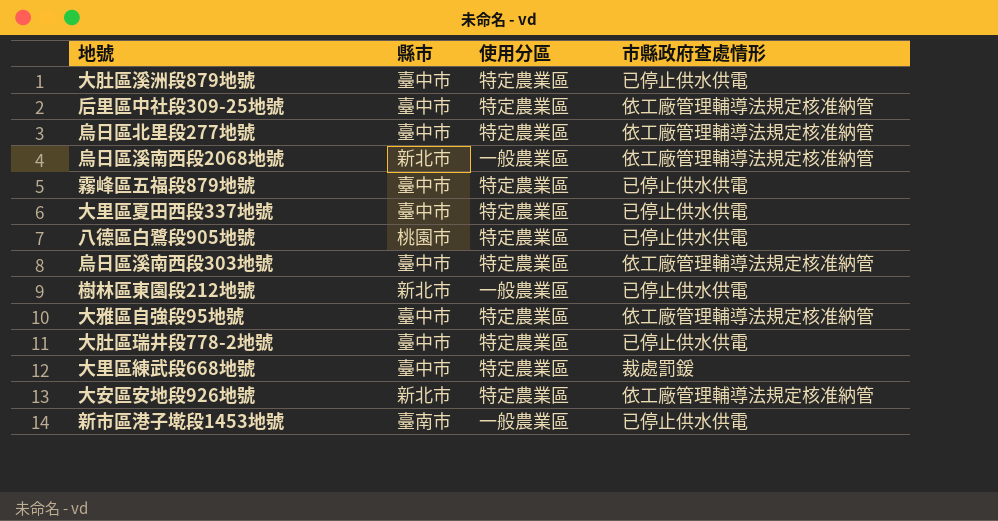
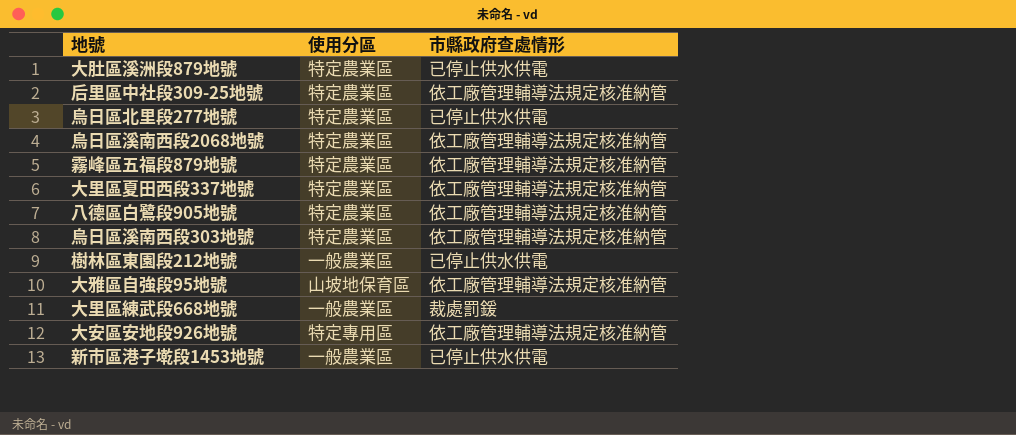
column 縣市 | position: 2 -> none
row 大肚區瑞井段778-2地號: 臺中市 | 特定農業區 | 已停止供水供電 -> none
烏日區北里段277地號 | 市縣政府查處情形: 依工廠管理輔導法規定核准納管 -> 已停止供水供電
烏日區溪南西段2068地號 | 使用分區: 一般農業區 -> 特定農業區
霧峰區五福段879地號 | 市縣政府查處情形: 已停止供水供電 -> 依工廠管理輔導法規定核准納管
大里區夏田西段337地號 | 市縣政府查處情形: 已停止供水供電 -> 依工廠管理輔導法規定核准納管
八德區白鷺段905地號 | 市縣政府查處情形: 已停止供水供電 -> 依工廠管理輔導法規定核准納管
大雅區自強段95地號 | 使用分區: 特定農業區 -> 山坡地保育區
大里區練武段668地號 | 使用分區: 特定農業區 -> 一般農業區
大安區安地段926地號 | 使用分區: 特定農業區 -> 特定專用區

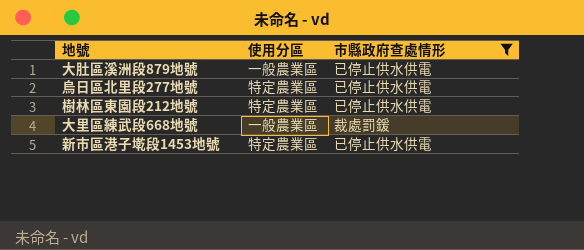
filter: none -> 市縣政府查處情形 != 依工廠管理輔導法規定核准納管
大肚區溪洲段879地號 | 使用分區: 特定農業區 -> 一般農業區
樹林區東園段212地號 | 使用分區: 一般農業區 -> 特定農業區
新市區港子墘段1453地號 | 使用分區: 一般農業區 -> 特定農業區

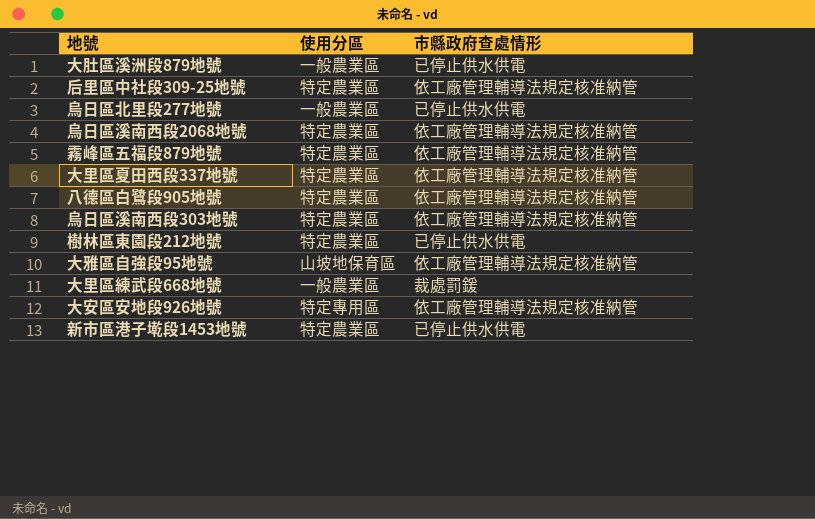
filter: 市縣政府查處情形 != 依工廠管理輔導法規定核准納管 -> none
烏日區北里段277地號 | 使用分區: 特定農業區 -> 一般農業區

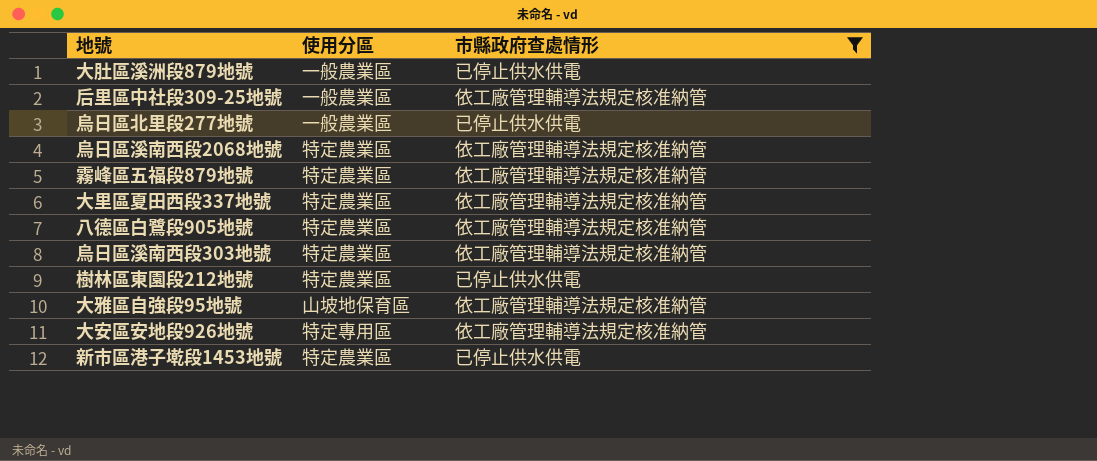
filter: none -> 市縣政府查處情形 != 裁處罰鍰
后里區中社段309-25地號 | 使用分區: 特定農業區 -> 一般農業區

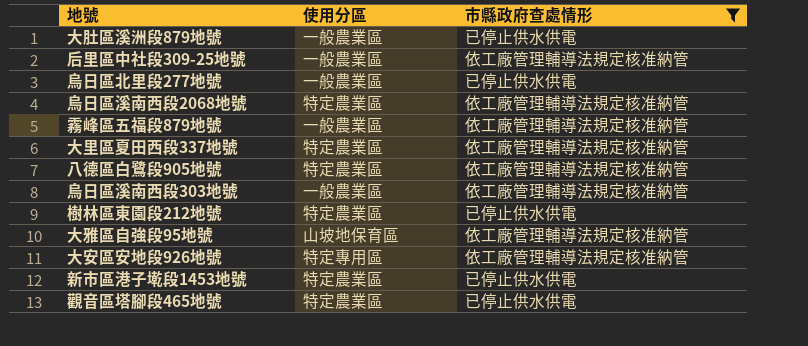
霧峰區五福段879地號 | 使用分區: 特定農業區 -> 一般農業區
烏日區溪南西段303地號 | 使用分區: 特定農業區 -> 一般農業區
row 觀音區塔腳段465地號: none -> 特定農業區 | 已停止供水供電

